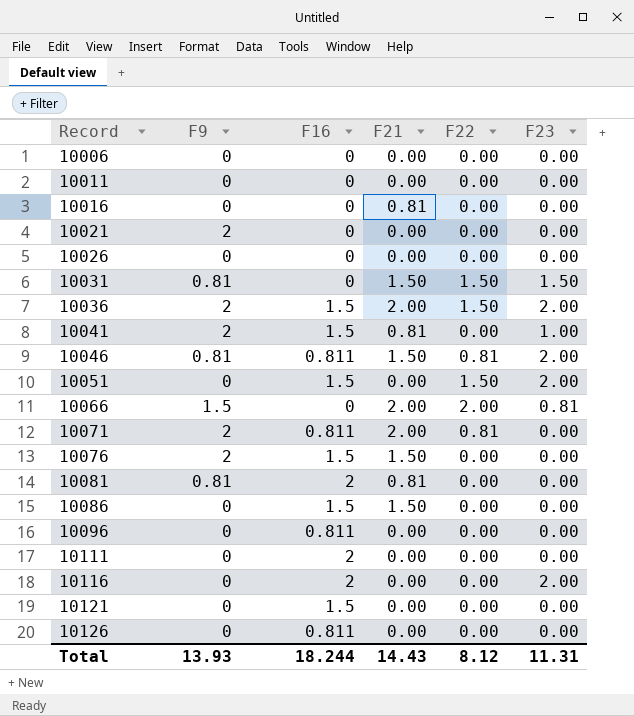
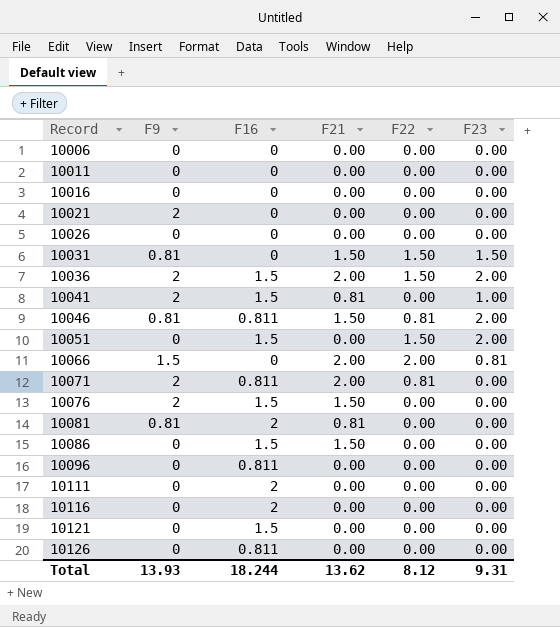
10016 | F21: 0.81 -> 0.00
10116 | F23: 2.00 -> 0.00
Total | F21: 14.43 -> 13.62
Total | F23: 11.31 -> 9.31

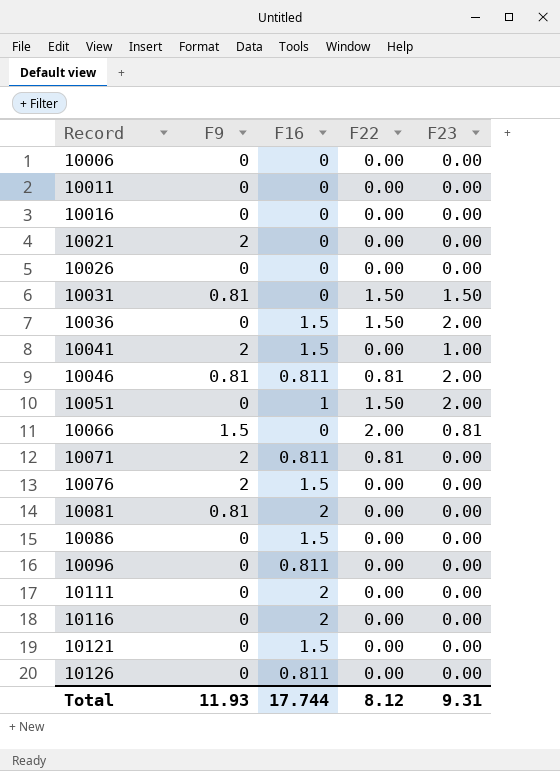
column F21 | position: 4 -> none
10036 | F9: 2 -> 0
10051 | F16: 1.5 -> 1
Total | F9: 13.93 -> 11.93
Total | F16: 18.244 -> 17.744

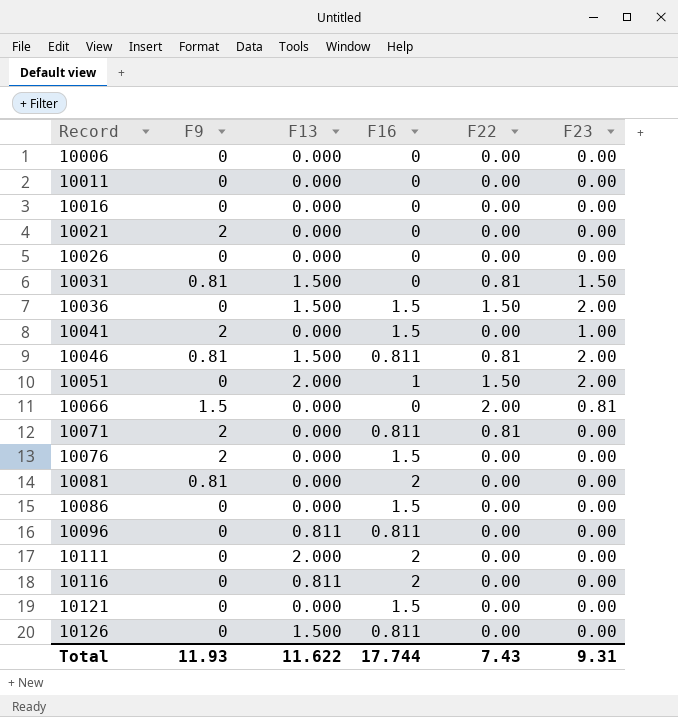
column F13 | position: none -> 3
10031 | F22: 1.50 -> 0.81
Total | F22: 8.12 -> 7.43

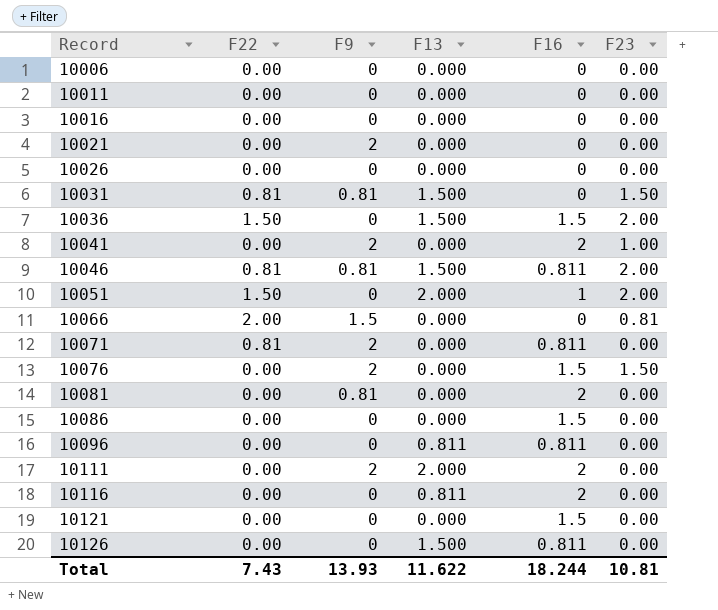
column F22 | position: 5 -> 2
10041 | F16: 1.5 -> 2
10076 | F23: 0.00 -> 1.50
10111 | F9: 0 -> 2
Total | F9: 11.93 -> 13.93
Total | F16: 17.744 -> 18.244
Total | F23: 9.31 -> 10.81

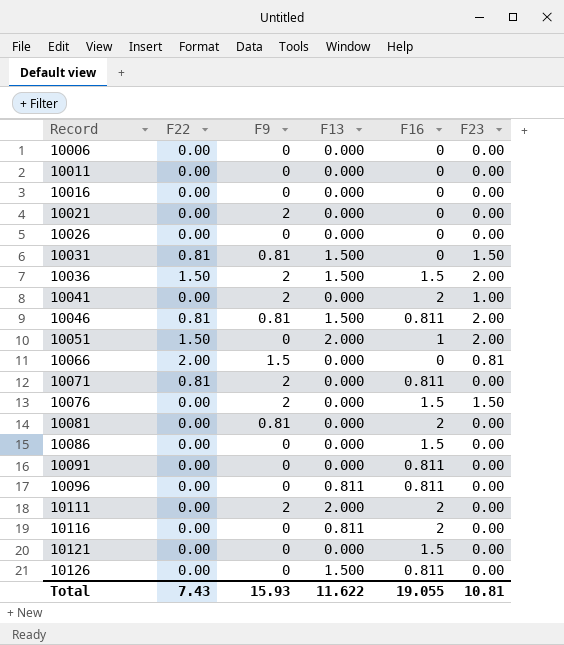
10036 | F9: 0 -> 2
row 10091: none -> 0.00 | 0 | 0.000 | 0.811 | 0.00
Total | F9: 13.93 -> 15.93
Total | F16: 18.244 -> 19.055

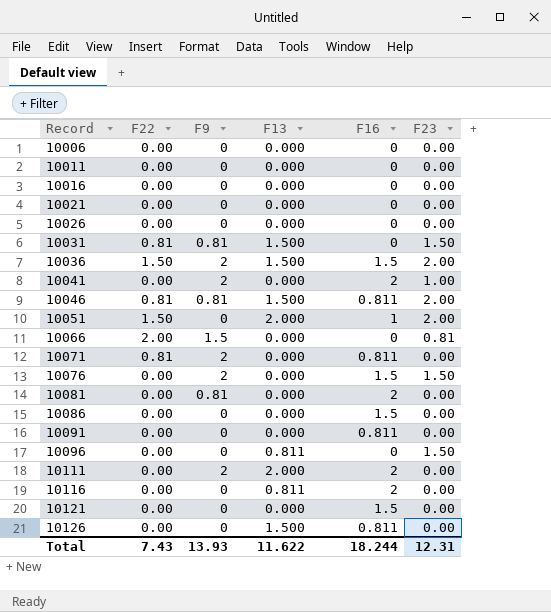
10021 | F9: 2 -> 0
10096 | F16: 0.811 -> 0
10096 | F23: 0.00 -> 1.50
Total | F9: 15.93 -> 13.93
Total | F16: 19.055 -> 18.244
Total | F23: 10.81 -> 12.31

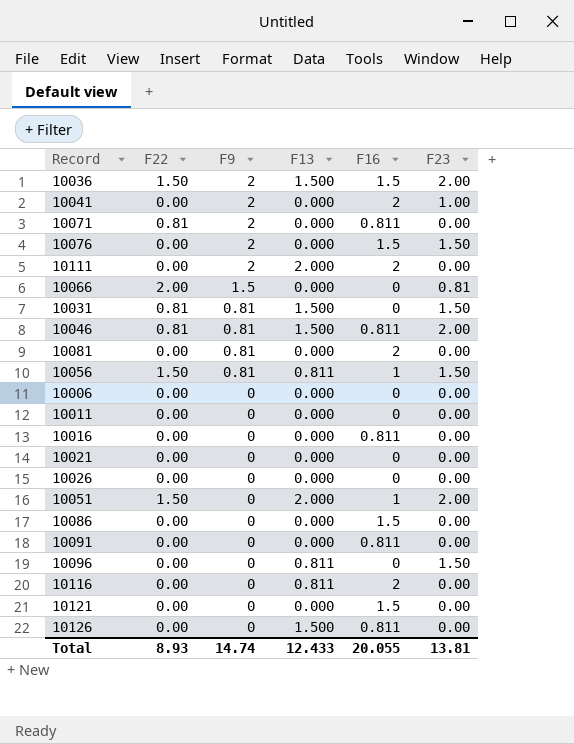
row order: Record ascending -> F9 descending
row 10056: none -> 1.50 | 0.81 | 0.811 | 1 | 1.50
10016 | F16: 0 -> 0.811
Total | F22: 7.43 -> 8.93
Total | F9: 13.93 -> 14.74
Total | F13: 11.622 -> 12.433
Total | F16: 18.244 -> 20.055
Total | F23: 12.31 -> 13.81

